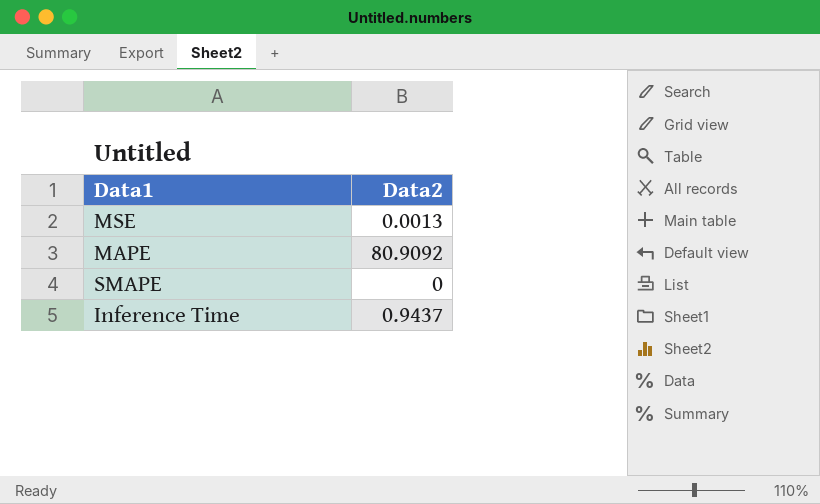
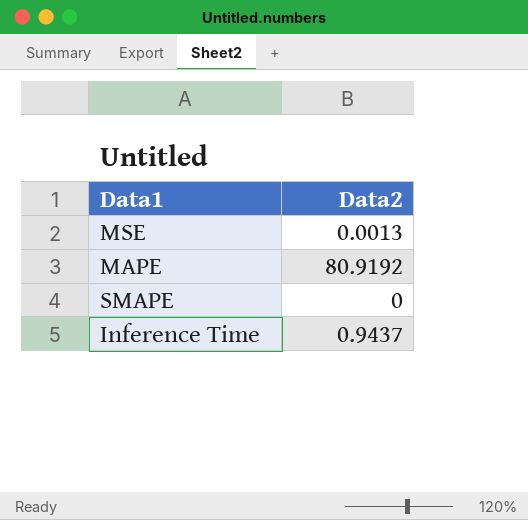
MAPE | Data2: 80.9092 -> 80.9192

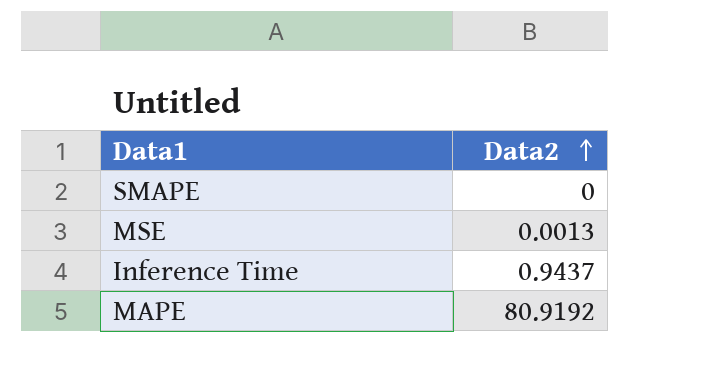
row order: none -> Data2 ascending

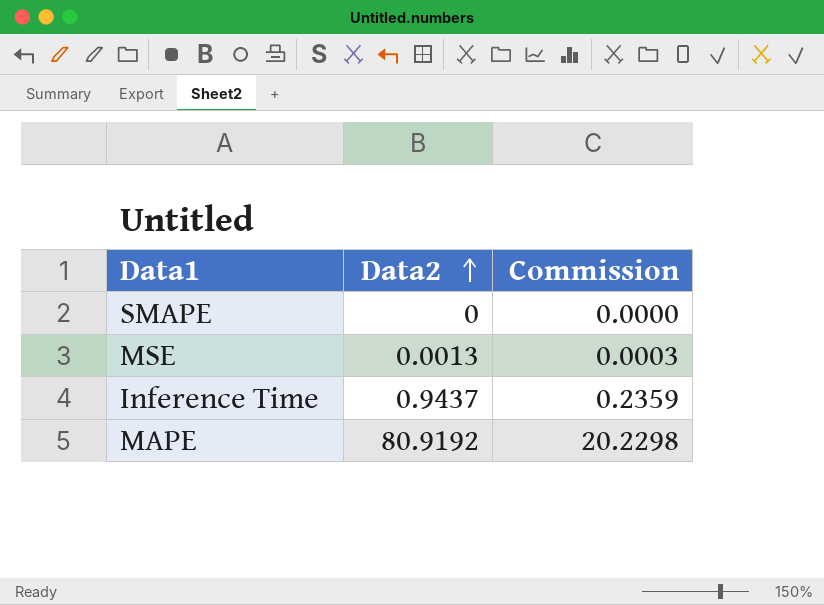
column Commission | formula: none -> [Data2] * 0.25

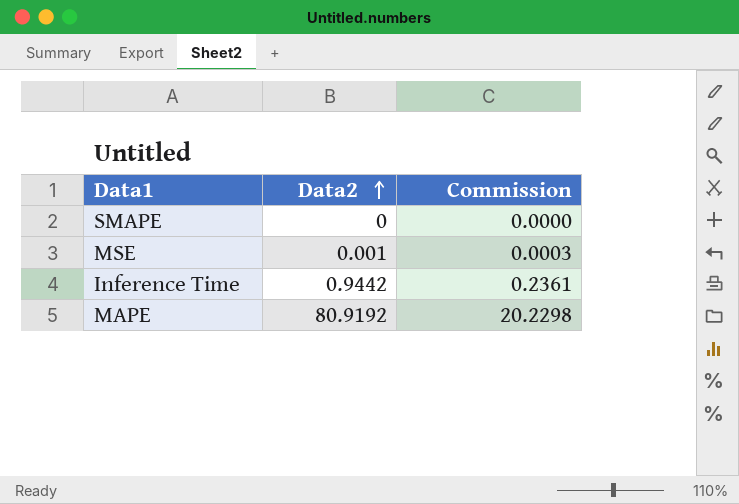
MSE | Data2: 0.0013 -> 0.001
Inference Time | Data2: 0.9437 -> 0.9442
Inference Time | Commission: 0.2359 -> 0.2361

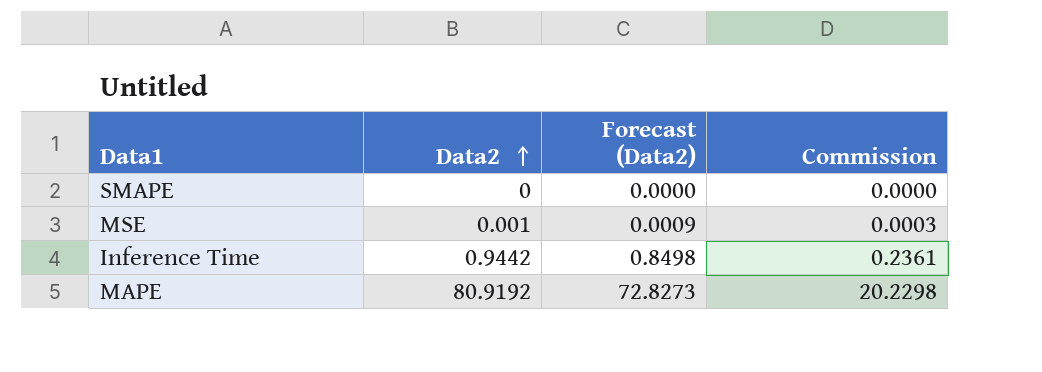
column Forecast (Data2) | formula: none -> [Data2] * 0.9

